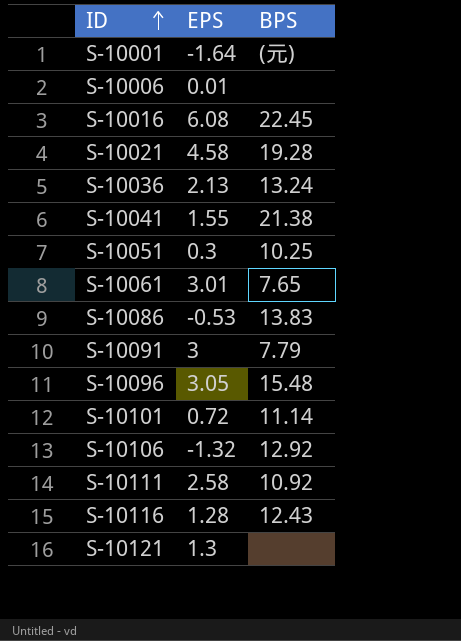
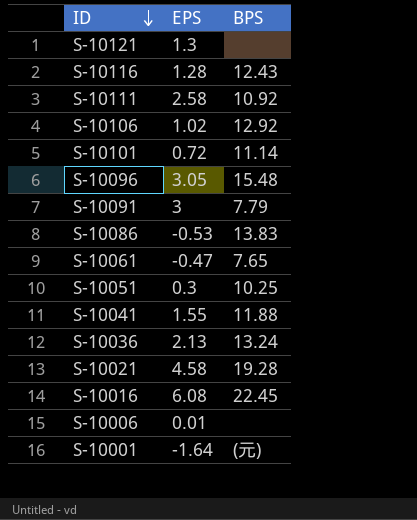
row order: ID ascending -> ID descending
S-10106 | EPS: -1.32 -> 1.02
S-10061 | EPS: 3.01 -> -0.47
S-10041 | BPS: 21.38 -> 11.88

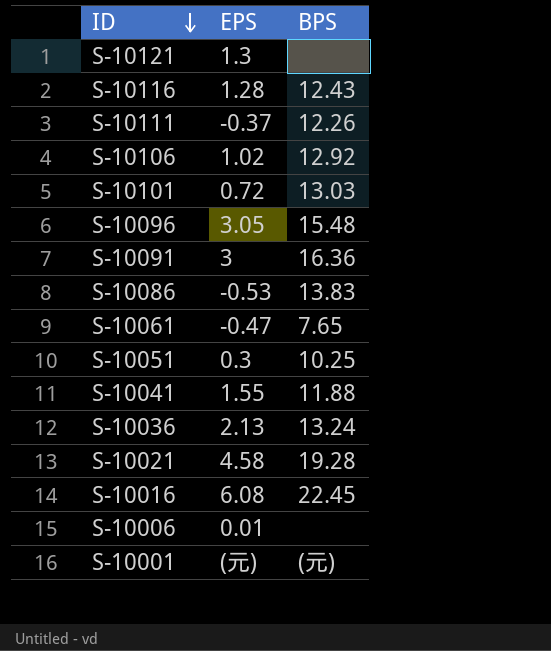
S-10111 | EPS: 2.58 -> -0.37
S-10111 | BPS: 10.92 -> 12.26
S-10101 | BPS: 11.14 -> 13.03
S-10091 | BPS: 7.79 -> 16.36
S-10001 | EPS: -1.64 -> (元)

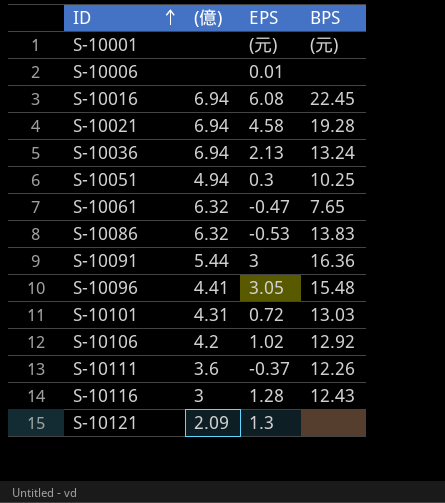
row order: ID descending -> ID ascending
column (億) | position: none -> 2
row S-10041: 1.55 | 11.88 -> none

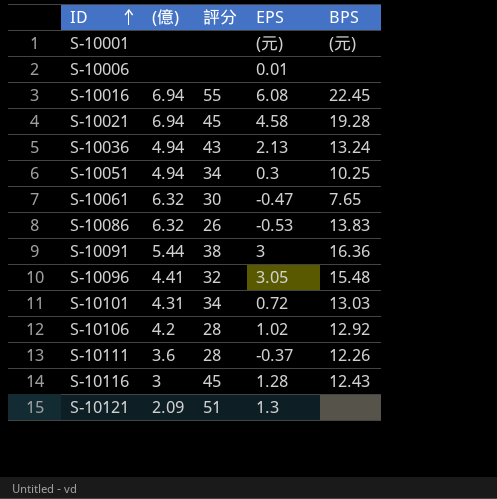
column 評分 | position: none -> 3
S-10036 | (億): 6.94 -> 4.94

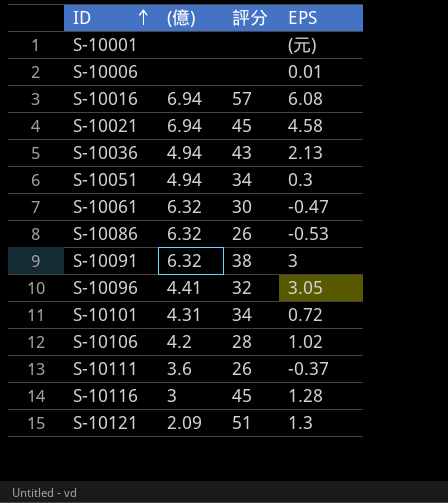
column BPS | position: 5 -> none
S-10016 | 評分: 55 -> 57
S-10091 | (億): 5.44 -> 6.32
S-10111 | 評分: 28 -> 26

